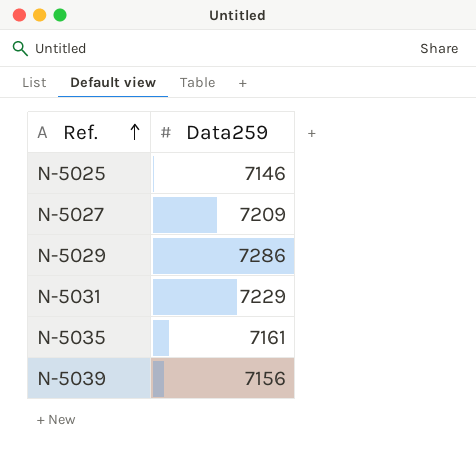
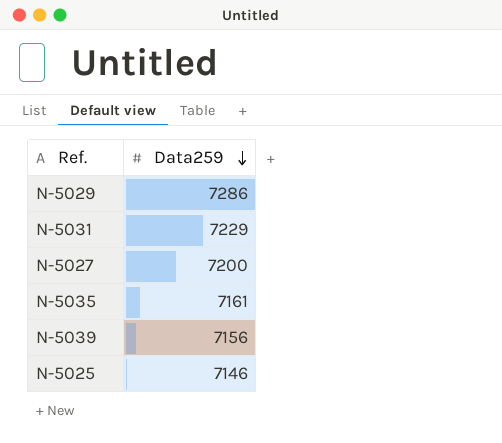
row order: Ref. ascending -> Data259 descending
N-5027 | Data259: 7209 -> 7200

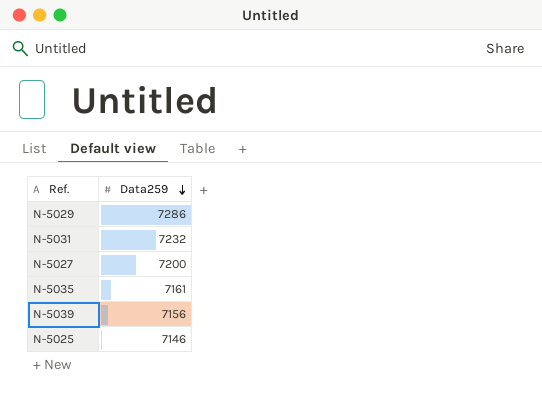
N-5031 | Data259: 7229 -> 7232

